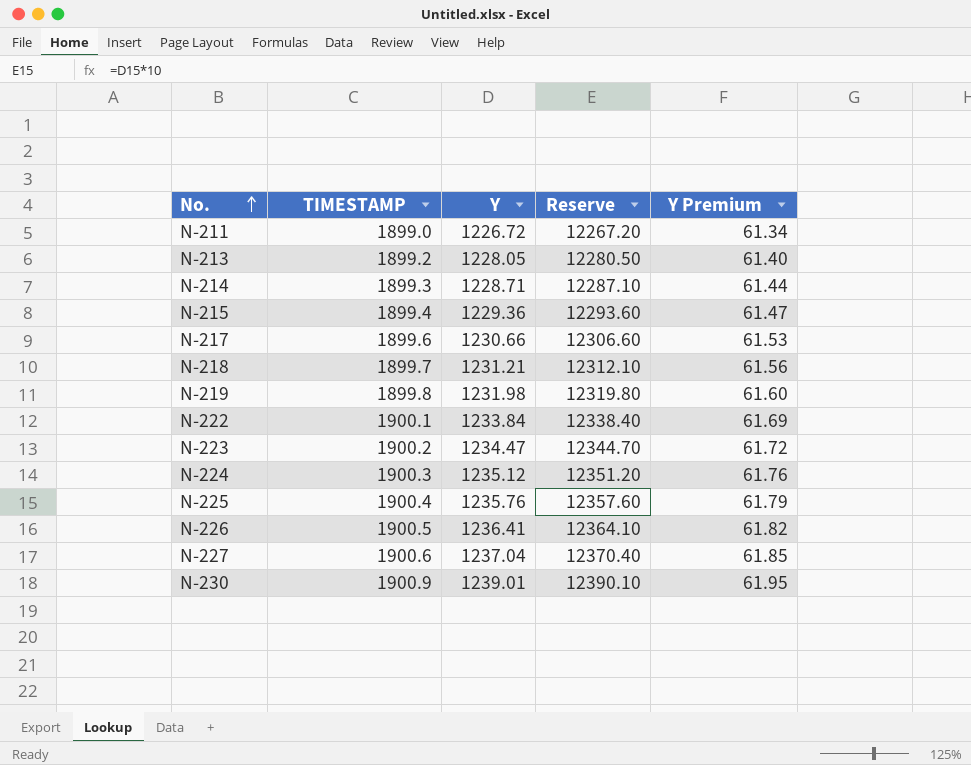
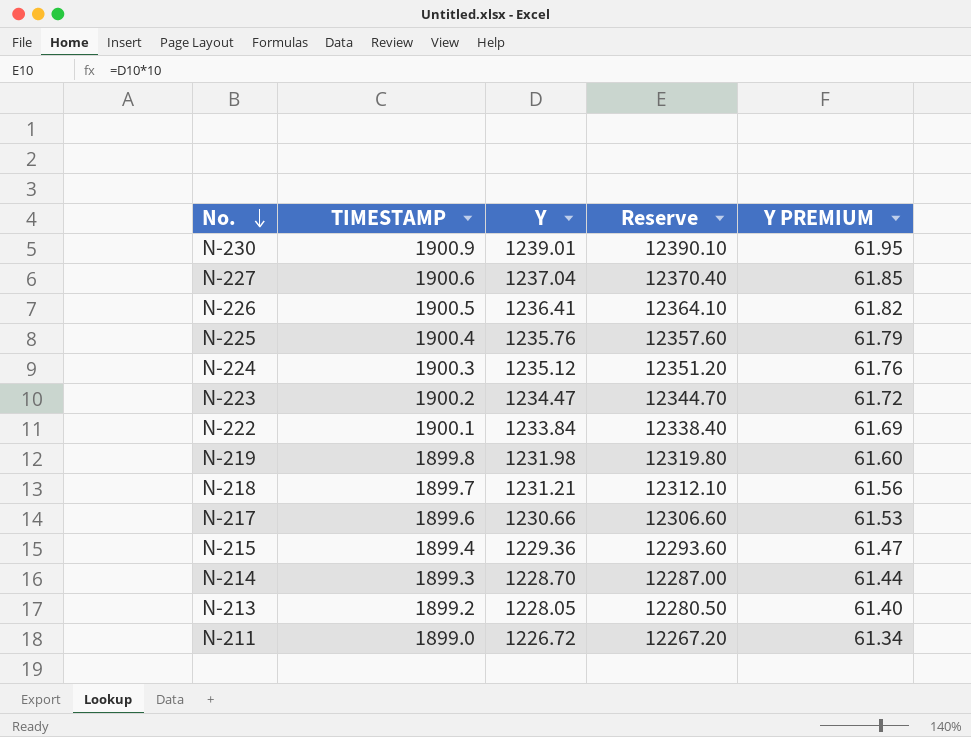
row order: No. ascending -> No. descending
column name: Y Premium -> Y PREMIUM
N-214 | Y: 1228.71 -> 1228.70
N-214 | Reserve: 12287.10 -> 12287.00

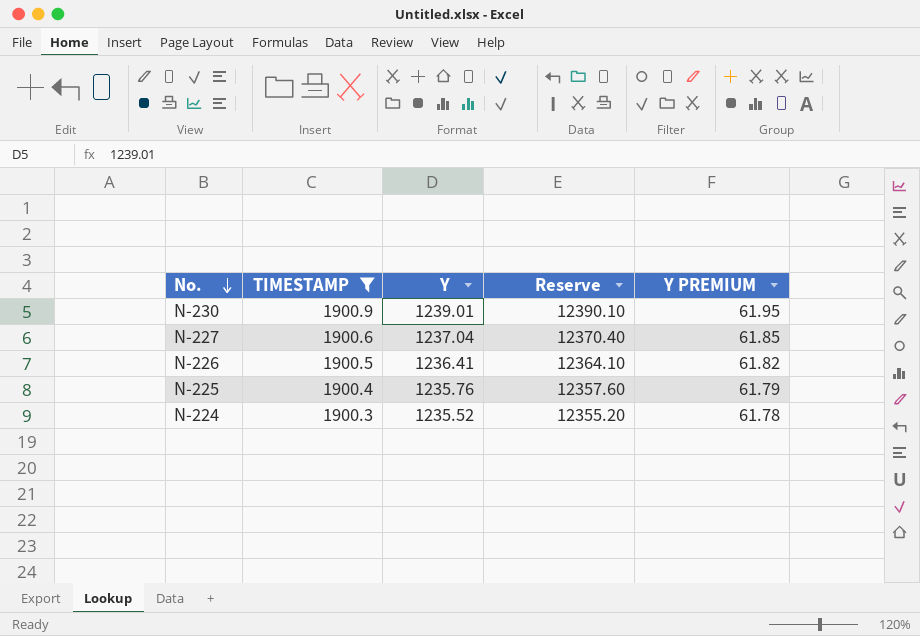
filter: none -> TIMESTAMP >= 1900.3
N-224 | Y: 1235.12 -> 1235.52
N-224 | Reserve: 12351.20 -> 12355.20
N-224 | Y PREMIUM: 61.76 -> 61.78

